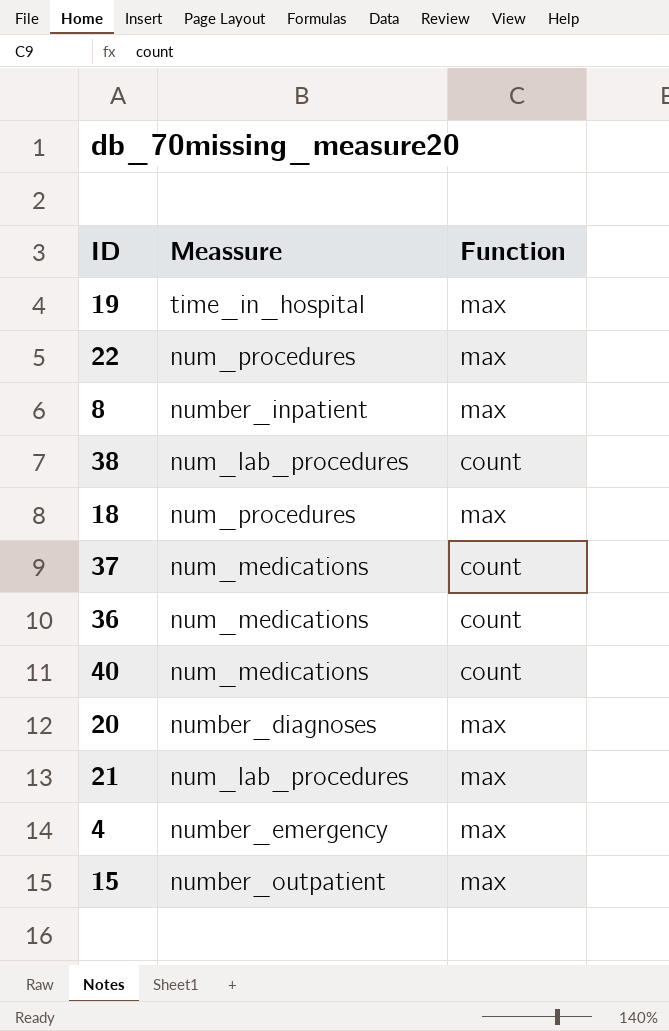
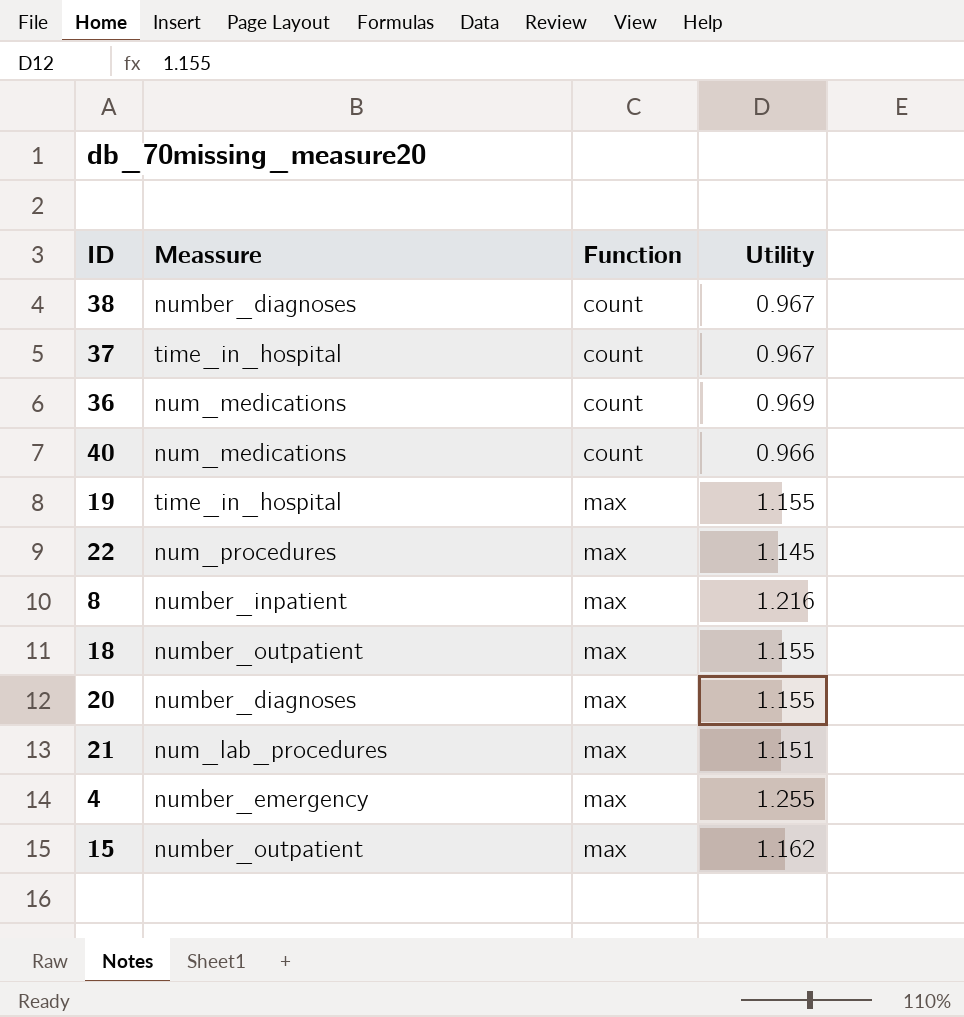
row order: none -> Function ascending
column Utility | position: none -> 4
38 | Meassure: num_lab_procedures -> number_diagnoses
37 | Meassure: num_medications -> time_in_hospital
18 | Meassure: num_procedures -> number_outpatient

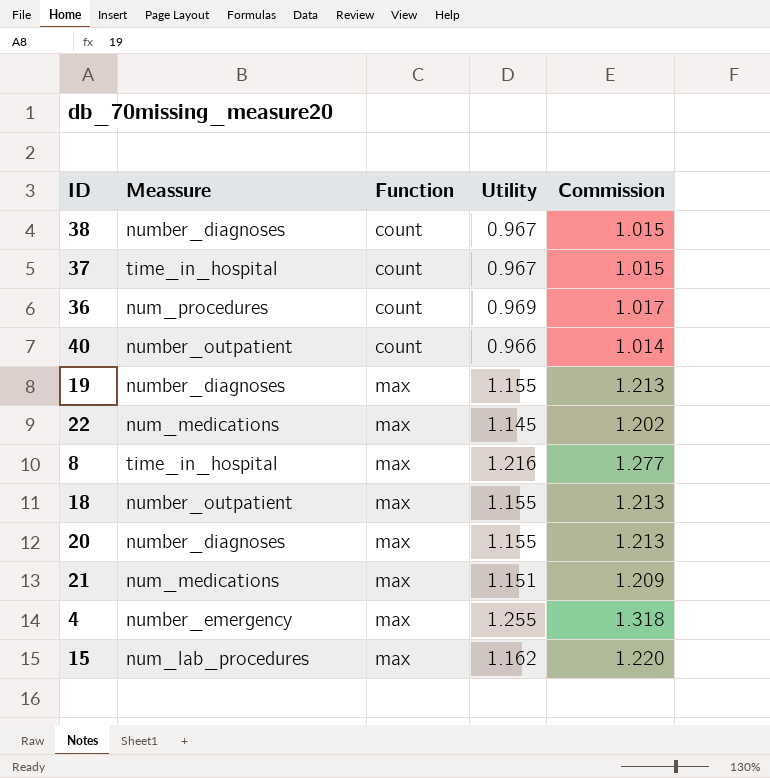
column Commission | formula: none -> [Utility] * 1.05
36 | Meassure: num_medications -> num_procedures
40 | Meassure: num_medications -> number_outpatient
19 | Meassure: time_in_hospital -> number_diagnoses
22 | Meassure: num_procedures -> num_medications
8 | Meassure: number_inpatient -> time_in_hospital
21 | Meassure: num_lab_procedures -> num_medications
15 | Meassure: number_outpatient -> num_lab_procedures

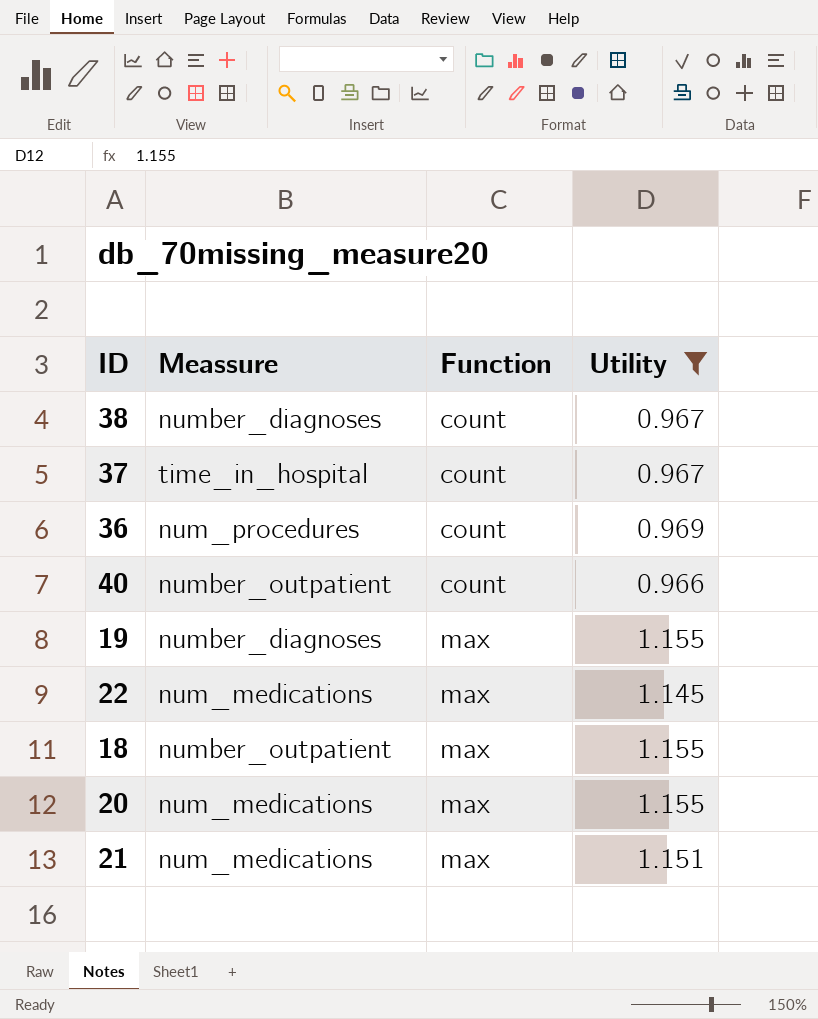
filter: none -> Utility <= 1.155
column Commission | formula: [Utility] * 1.05 -> none
20 | Meassure: number_diagnoses -> num_medications

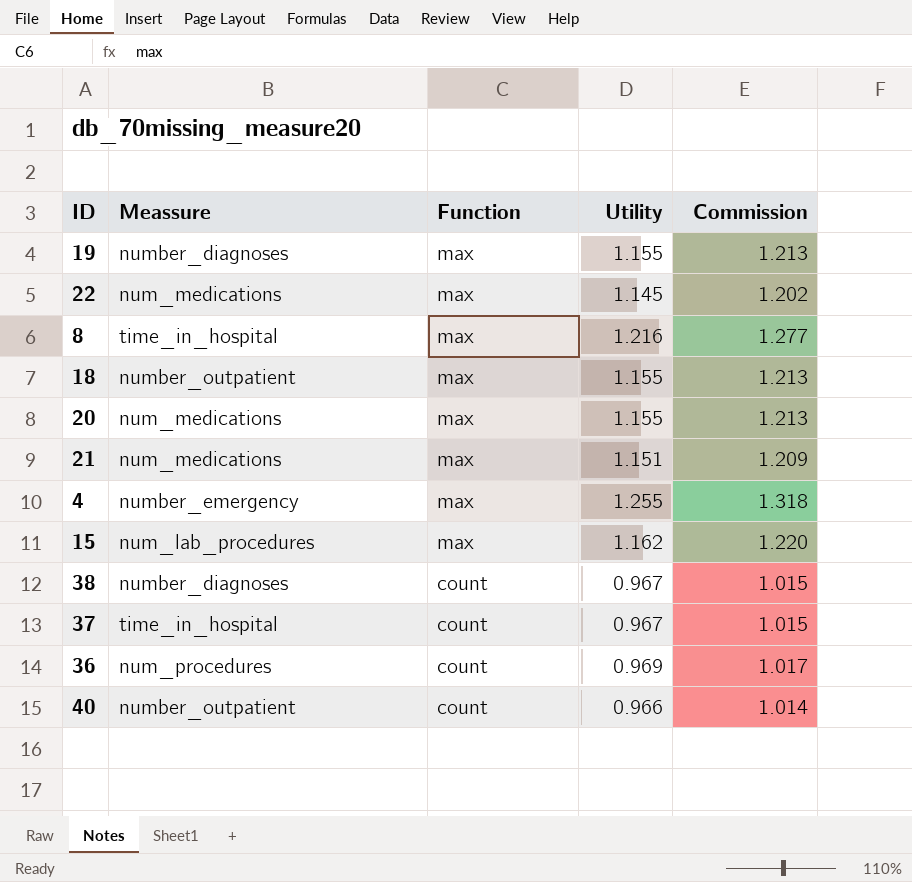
filter: Utility <= 1.155 -> none
row order: Function ascending -> Function descending
column Commission | formula: none -> [Utility] * 1.05

